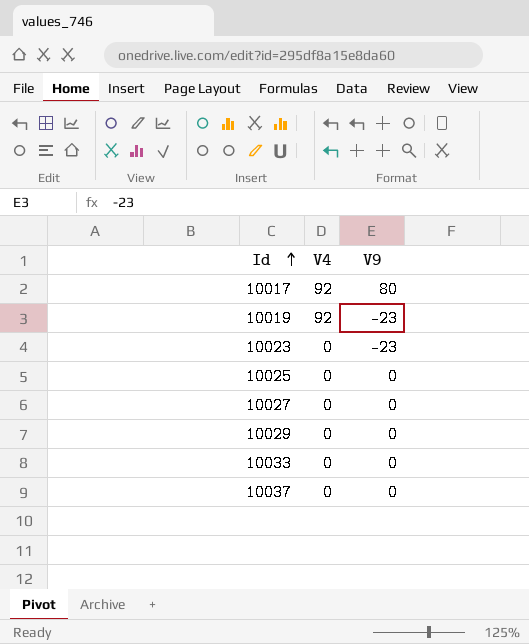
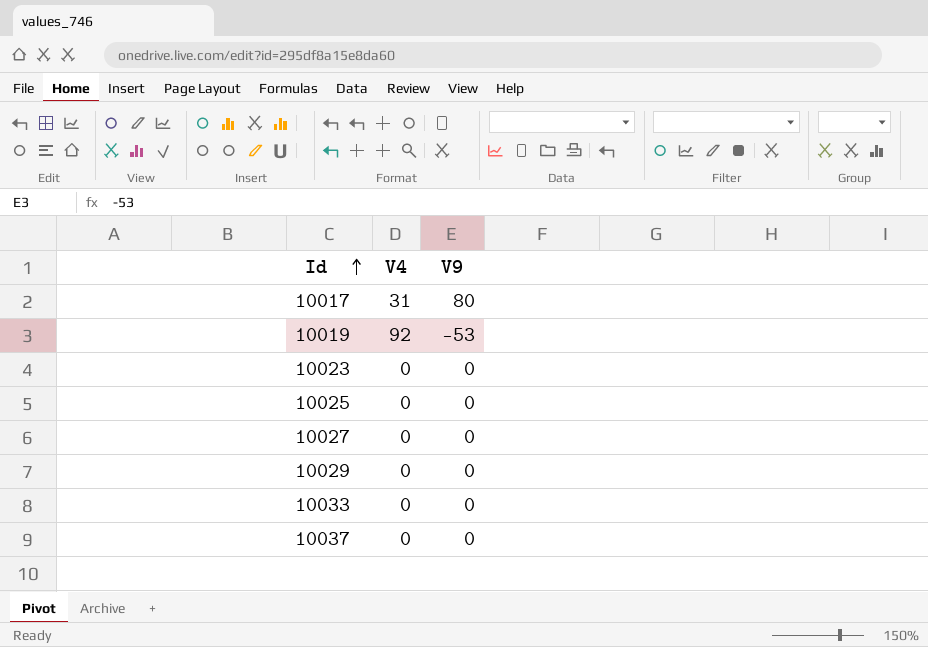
10017 | V4: 92 -> 31
10019 | V9: -23 -> -53
10023 | V9: -23 -> 0

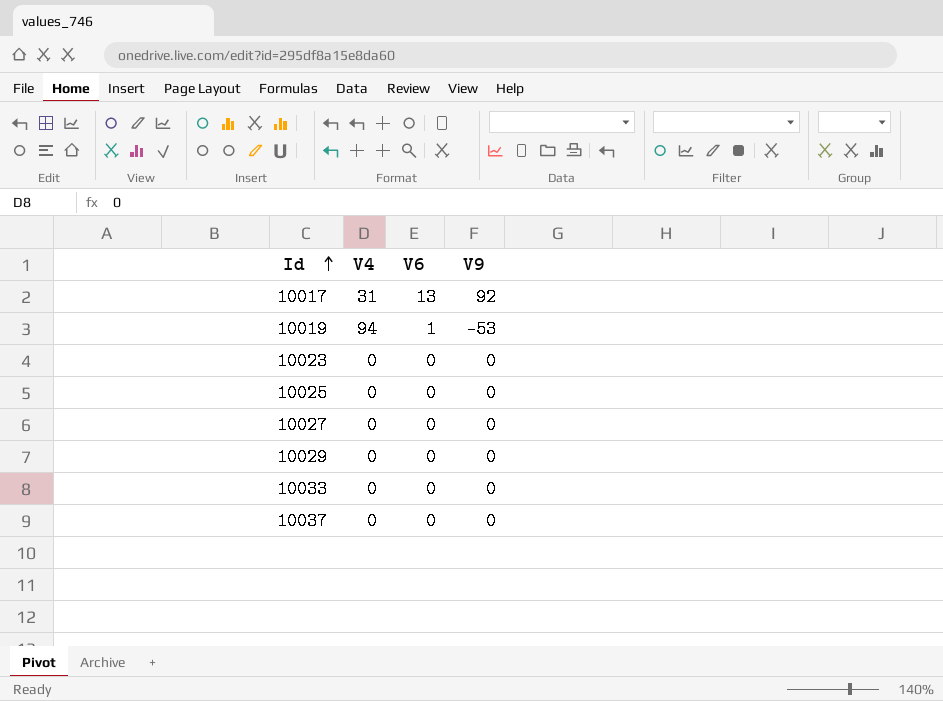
column V6 | position: none -> 3
10017 | V9: 80 -> 92
10019 | V4: 92 -> 94

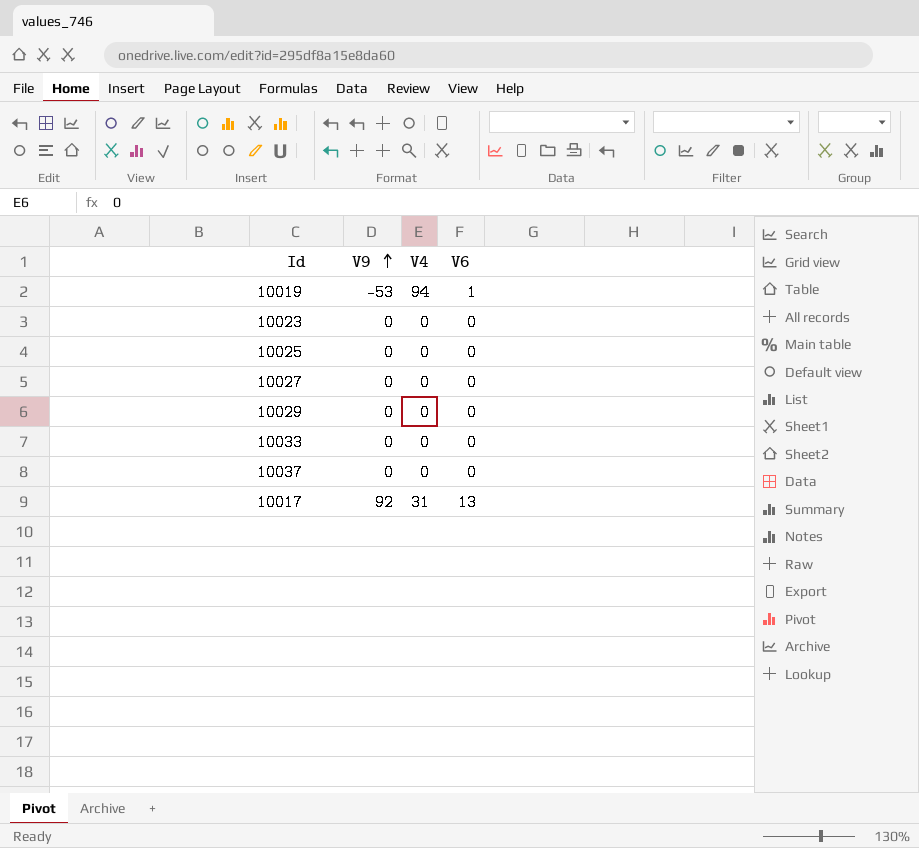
row order: Id ascending -> V9 ascending
column V9 | position: 4 -> 2

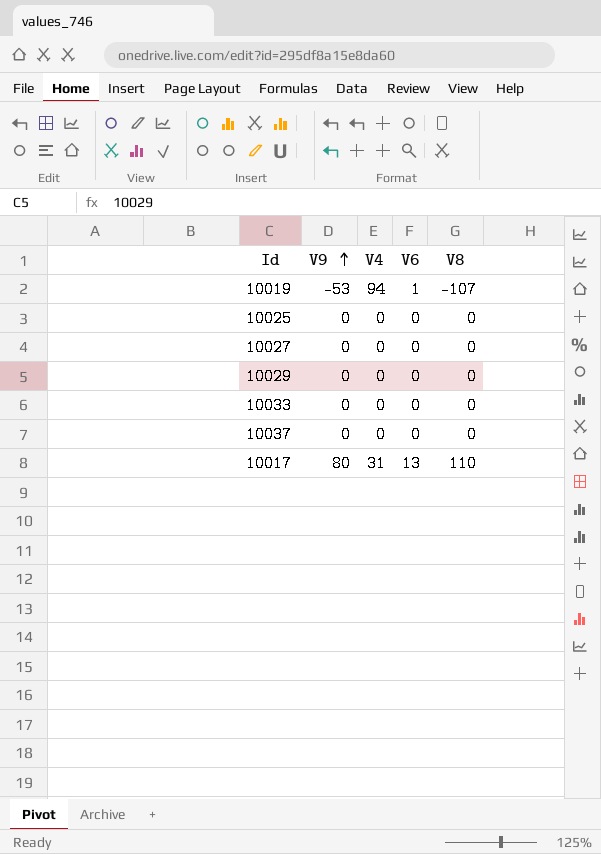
column V8 | position: none -> 5
row 10023: 0 | 0 | 0 -> none
10017 | V9: 92 -> 80

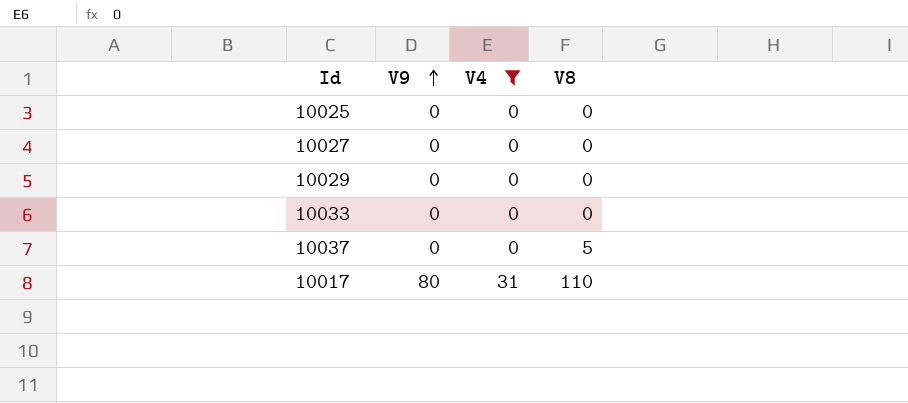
filter: none -> V4 != 94
column V6 | position: 4 -> none
10037 | V8: 0 -> 5

